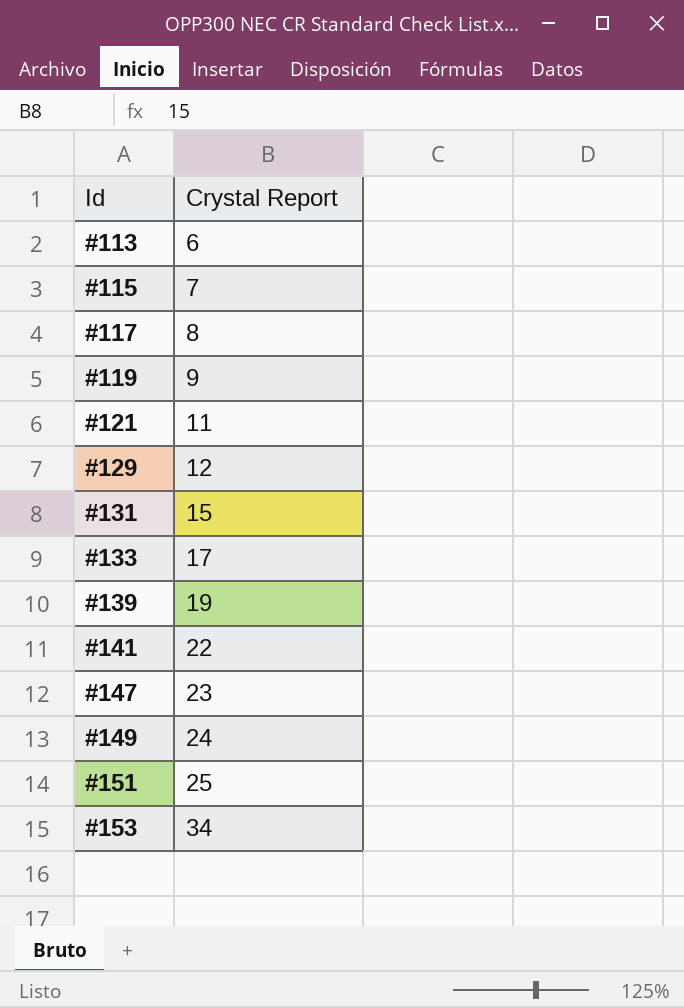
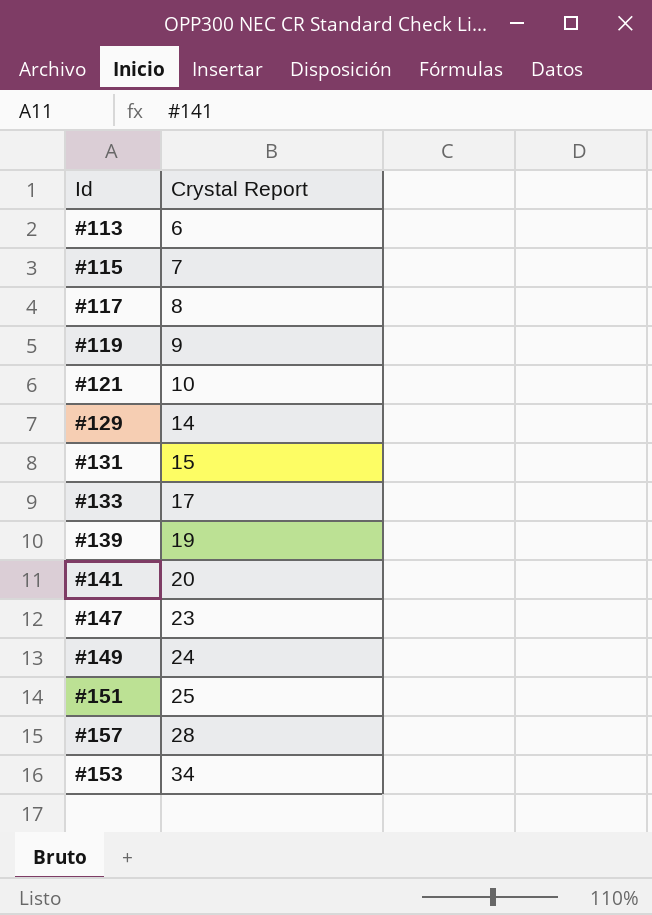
#121 | Crystal Report: 11 -> 10
#129 | Crystal Report: 12 -> 14
#141 | Crystal Report: 22 -> 20
row #157: none -> 28

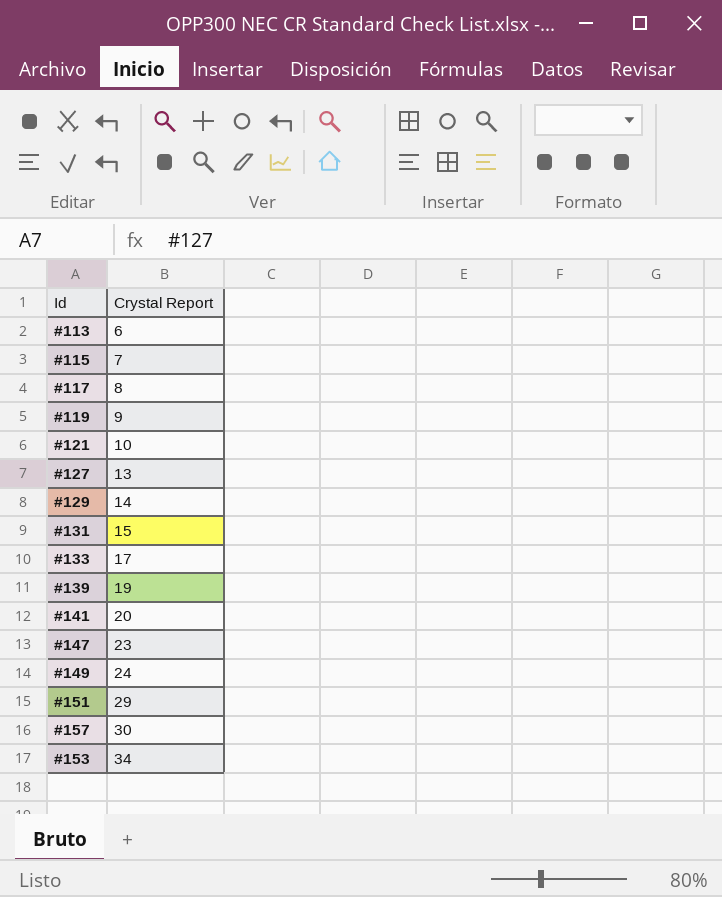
row #127: none -> 13
#151 | Crystal Report: 25 -> 29
#157 | Crystal Report: 28 -> 30

